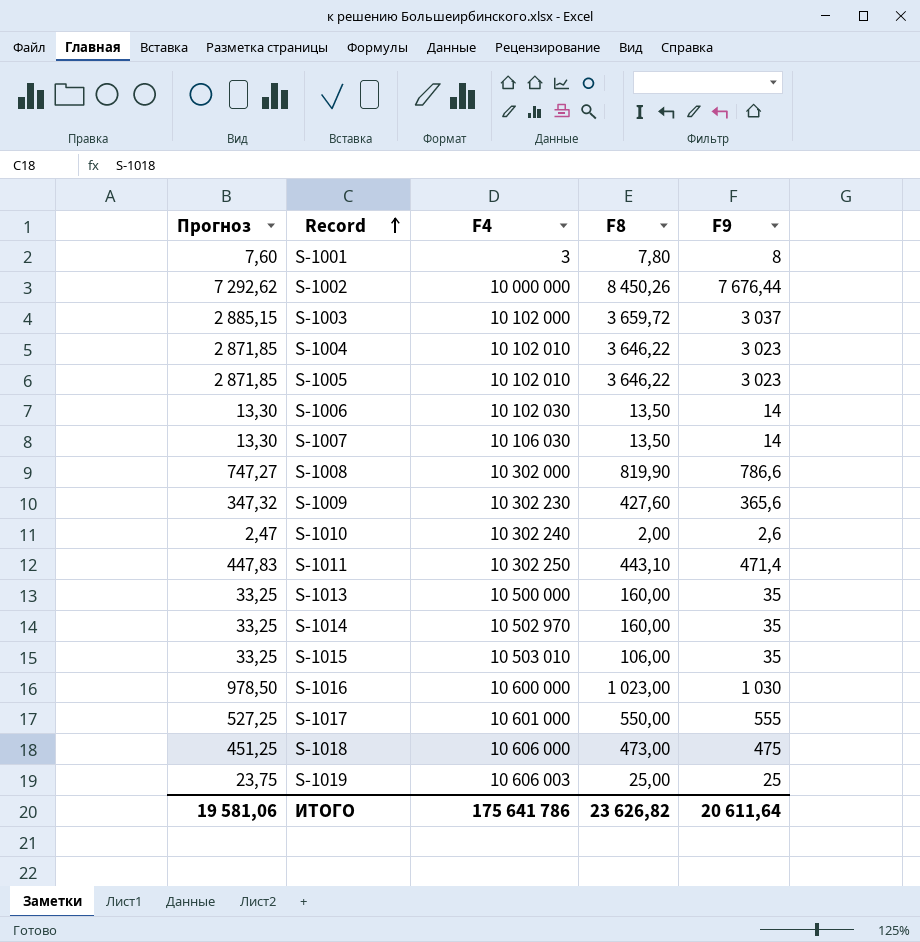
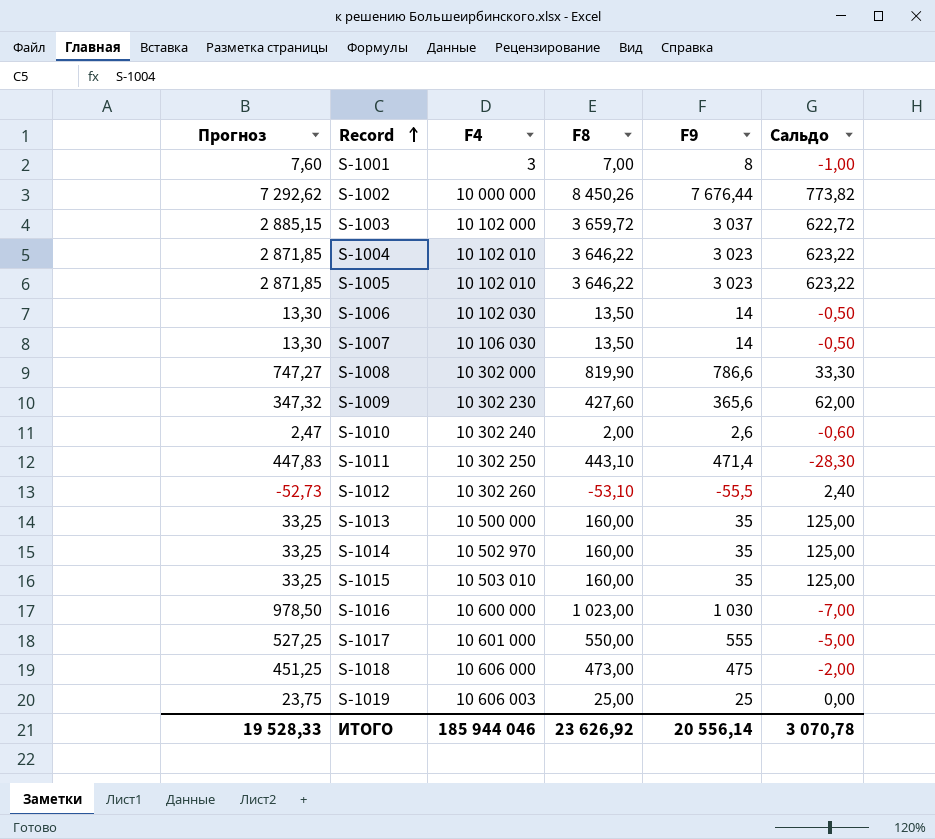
column Сальдо | formula: none -> [F8] - [F9]
S-1001 | F8: 7,80 -> 7,00
row S-1012: none -> -52,73 | 10 302 260 | -53,10 | -55,5 | 2,40
S-1015 | F8: 106,00 -> 160,00
ИТОГО | Прогноз: 19 581,06 -> 19 528,33
ИТОГО | F4: 175 641 786 -> 185 944 046
ИТОГО | F8: 23 626,82 -> 23 626,92
ИТОГО | F9: 20 611,64 -> 20 556,14

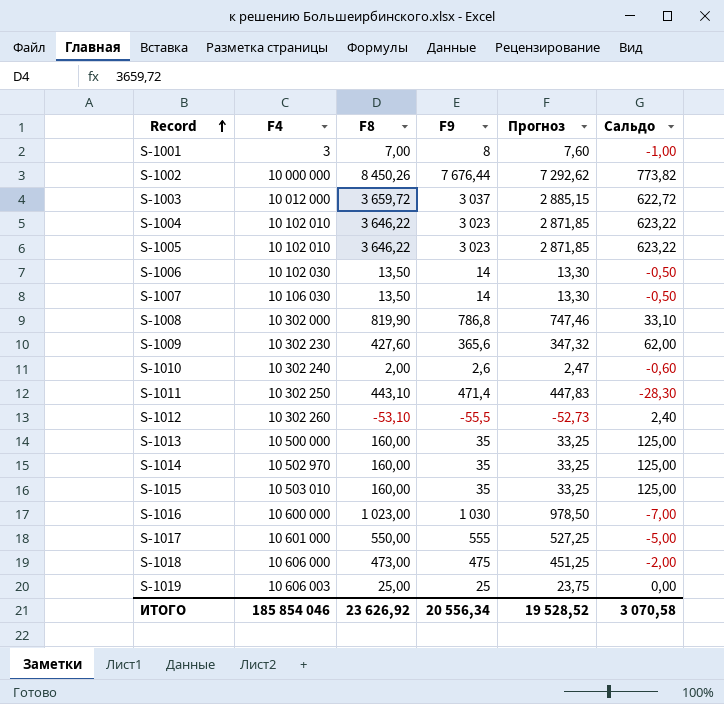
column Прогноз | position: 1 -> 5
S-1003 | F4: 10 102 000 -> 10 012 000
S-1008 | F9: 786,6 -> 786,8
S-1008 | Прогноз: 747,27 -> 747,46
S-1008 | Сальдо: 33,30 -> 33,10
ИТОГО | F4: 185 944 046 -> 185 854 046
ИТОГО | F9: 20 556,14 -> 20 556,34
ИТОГО | Прогноз: 19 528,33 -> 19 528,52
ИТОГО | Сальдо: 3 070,78 -> 3 070,58

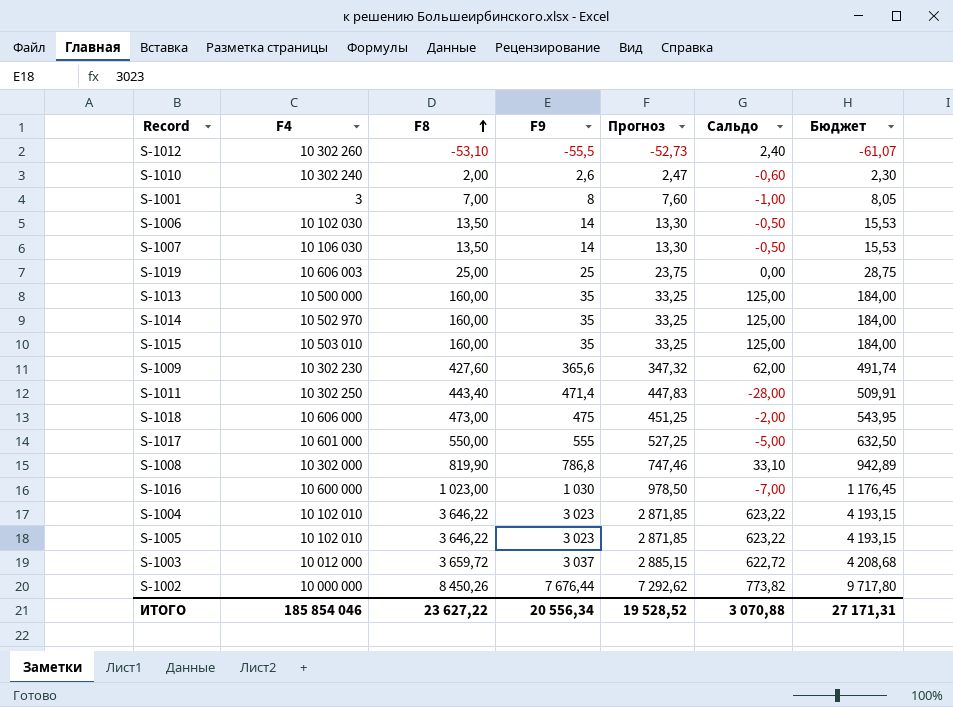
row order: Record ascending -> F8 ascending
column Бюджет | formula: none -> [F8] * 1,15
S-1011 | F8: 443,10 -> 443,40
S-1011 | Сальдо: -28,30 -> -28,00
ИТОГО | F8: 23 626,92 -> 23 627,22
ИТОГО | Сальдо: 3 070,58 -> 3 070,88

